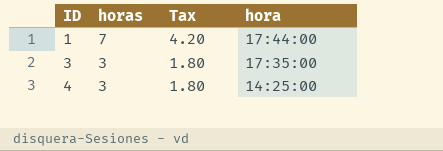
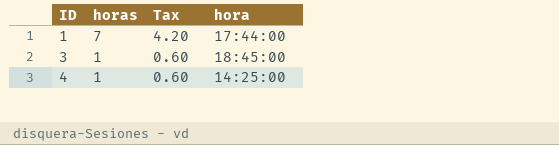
3 | horas: 3 -> 1
3 | Tax: 1.80 -> 0.60
3 | hora: 17:35:00 -> 18:45:00
4 | horas: 3 -> 1
4 | Tax: 1.80 -> 0.60

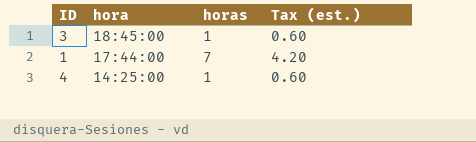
row order: ID ascending -> hora descending
column hora | position: 4 -> 2
column name: Tax -> Tax (est.)

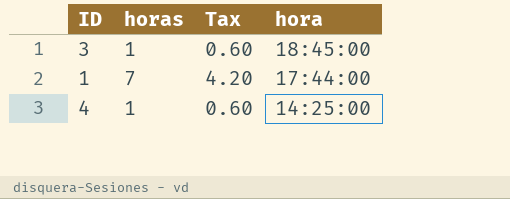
column name: Tax (est.) -> Tax
column hora | position: 2 -> 4

